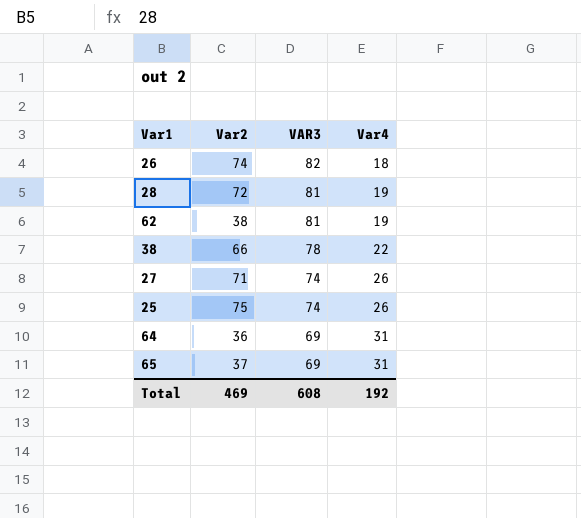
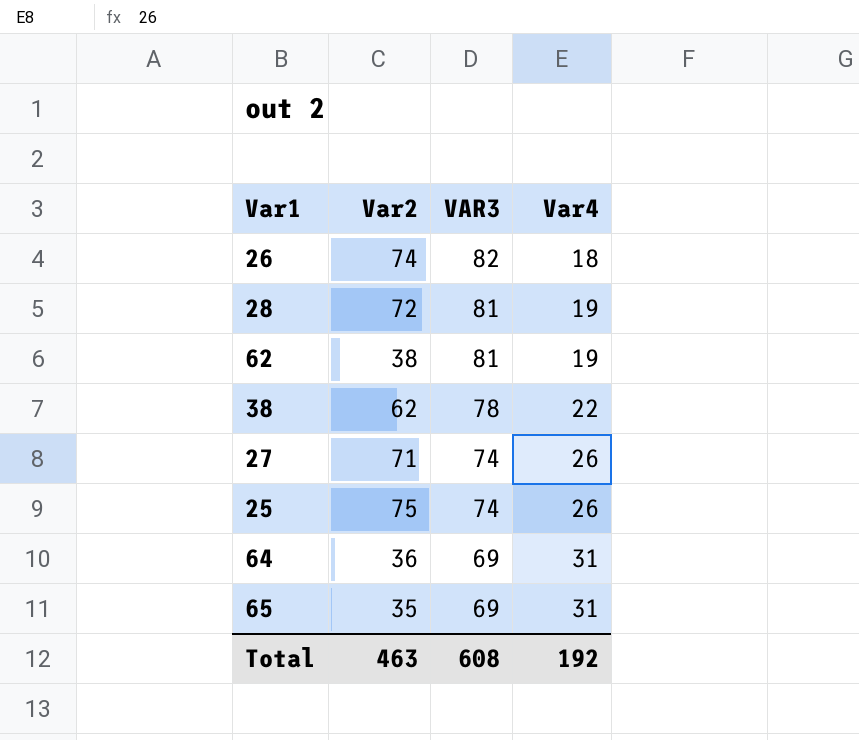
38 | Var2: 66 -> 62
65 | Var2: 37 -> 35
Total | Var2: 469 -> 463

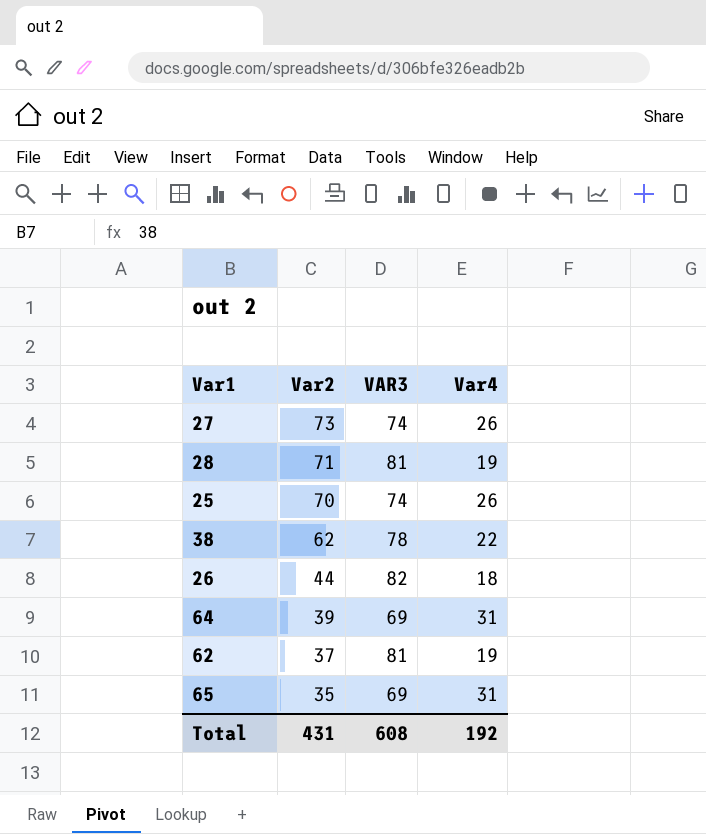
row order: VAR3 descending -> Var2 descending
27 | Var2: 71 -> 73
28 | Var2: 72 -> 71
25 | Var2: 75 -> 70
26 | Var2: 74 -> 44
64 | Var2: 36 -> 39
62 | Var2: 38 -> 37
Total | Var2: 463 -> 431

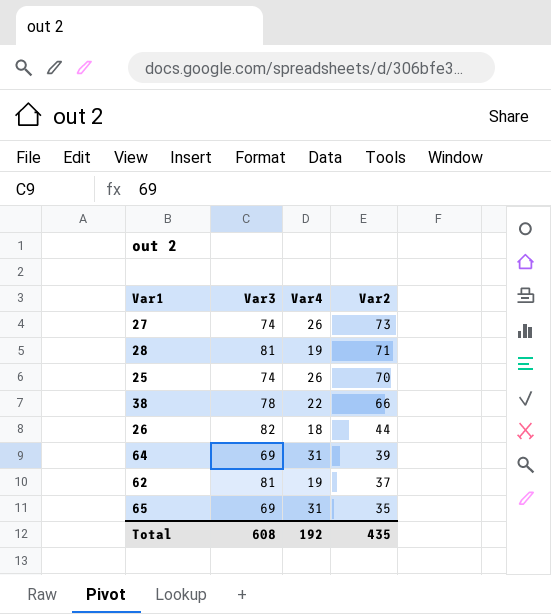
column name: VAR3 -> Var3
column Var2 | position: 2 -> 4
38 | Var2: 62 -> 66
Total | Var2: 431 -> 435

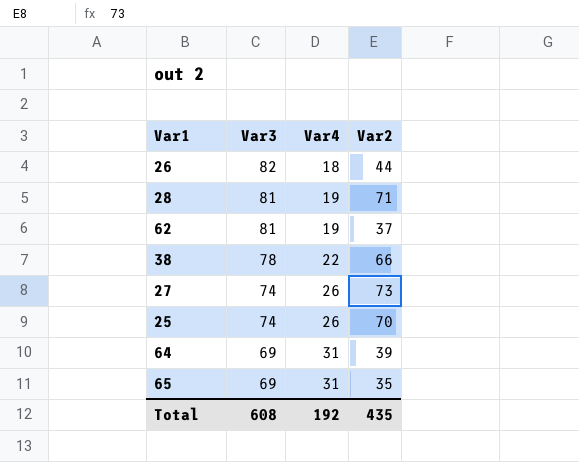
row order: Var2 descending -> Var3 descending

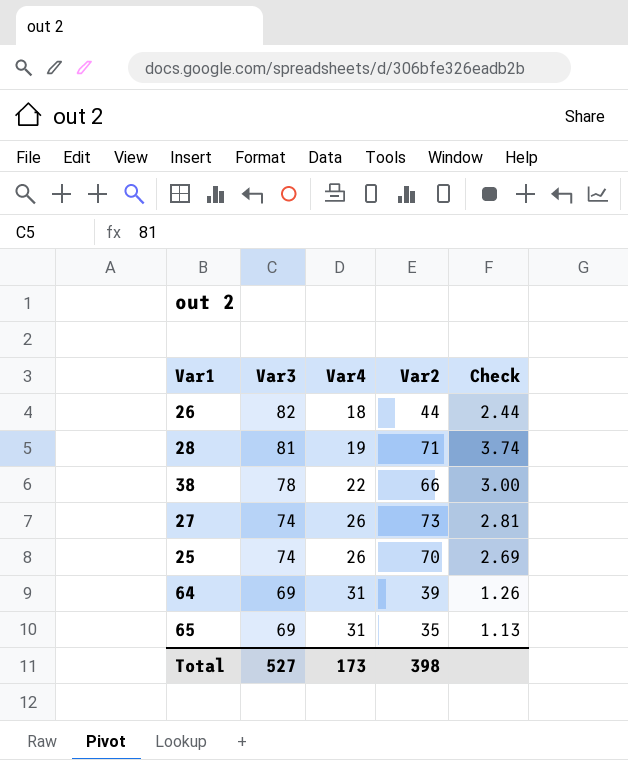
column Check | formula: none -> [Var2] / [Var4]
row 62: 81 | 19 | 37 -> none
Total | Var3: 608 -> 527
Total | Var4: 192 -> 173
Total | Var2: 435 -> 398

